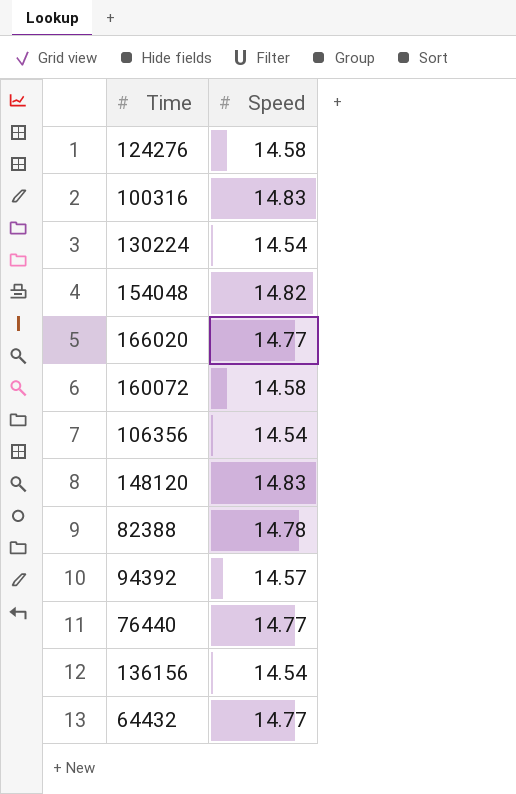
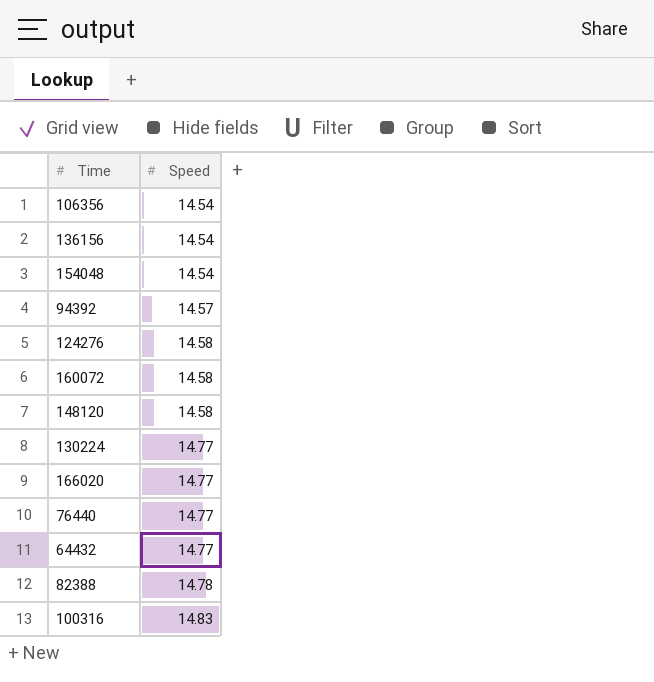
row order: none -> Speed ascending
154048 | Speed: 14.82 -> 14.54
148120 | Speed: 14.83 -> 14.58
130224 | Speed: 14.54 -> 14.77

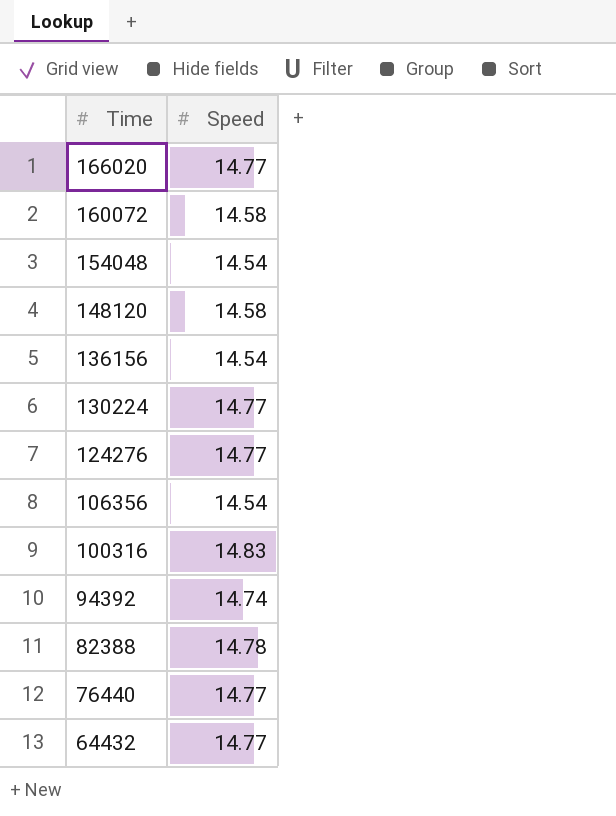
row order: Speed ascending -> Time descending
124276 | Speed: 14.58 -> 14.77
94392 | Speed: 14.57 -> 14.74

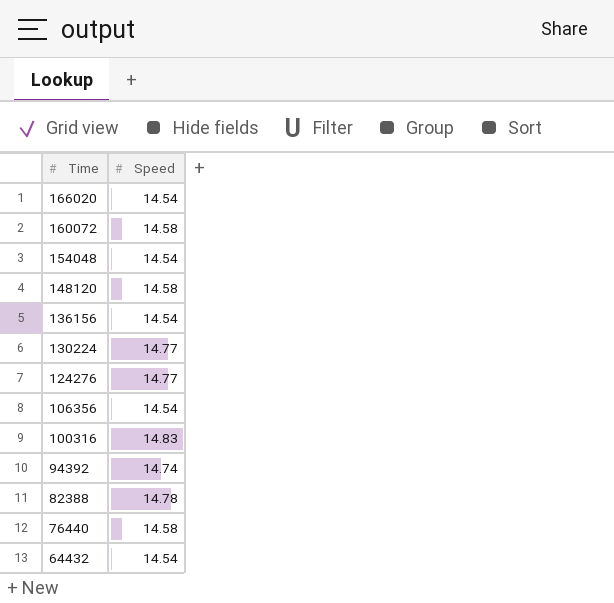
166020 | Speed: 14.77 -> 14.54
76440 | Speed: 14.77 -> 14.58
64432 | Speed: 14.77 -> 14.54

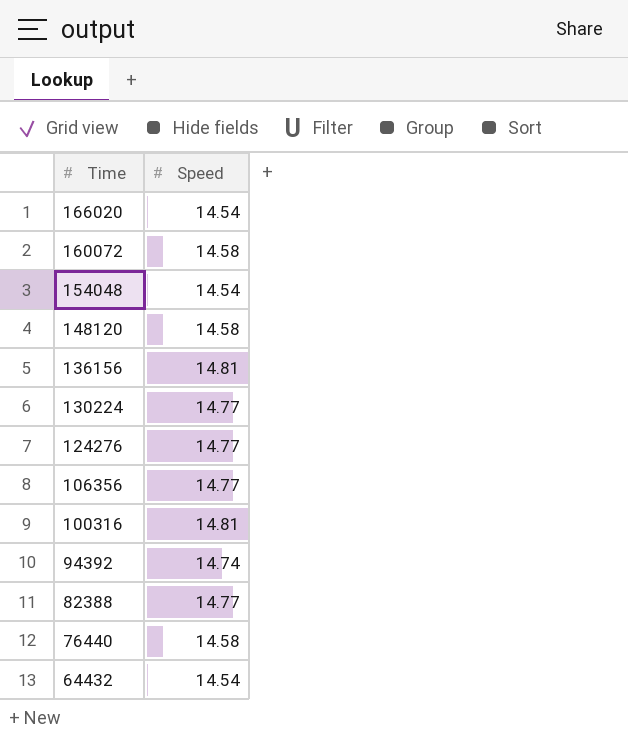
136156 | Speed: 14.54 -> 14.81
106356 | Speed: 14.54 -> 14.77
100316 | Speed: 14.83 -> 14.81
82388 | Speed: 14.78 -> 14.77

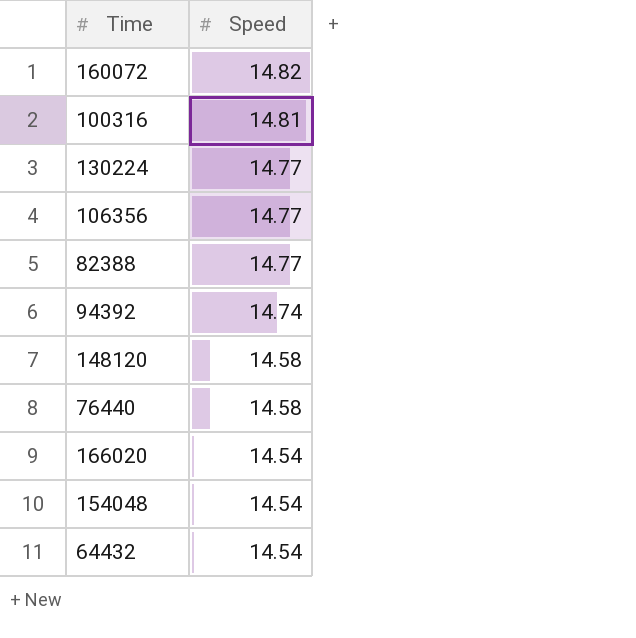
row order: Time descending -> Speed descending
row 136156: 14.81 -> none
row 124276: 14.77 -> none
160072 | Speed: 14.58 -> 14.82

